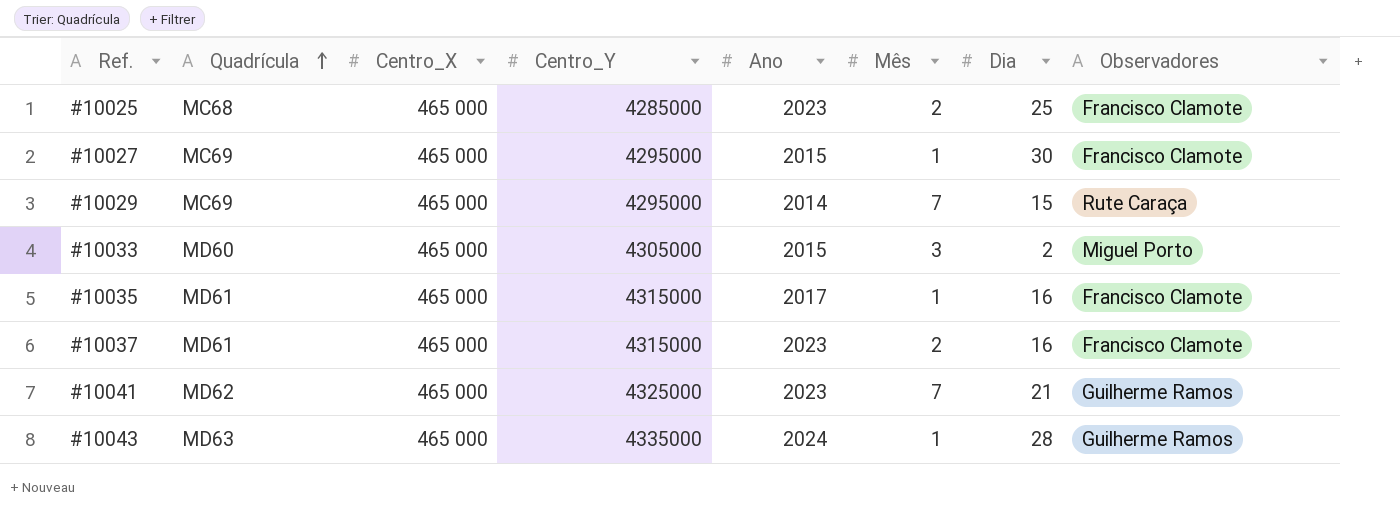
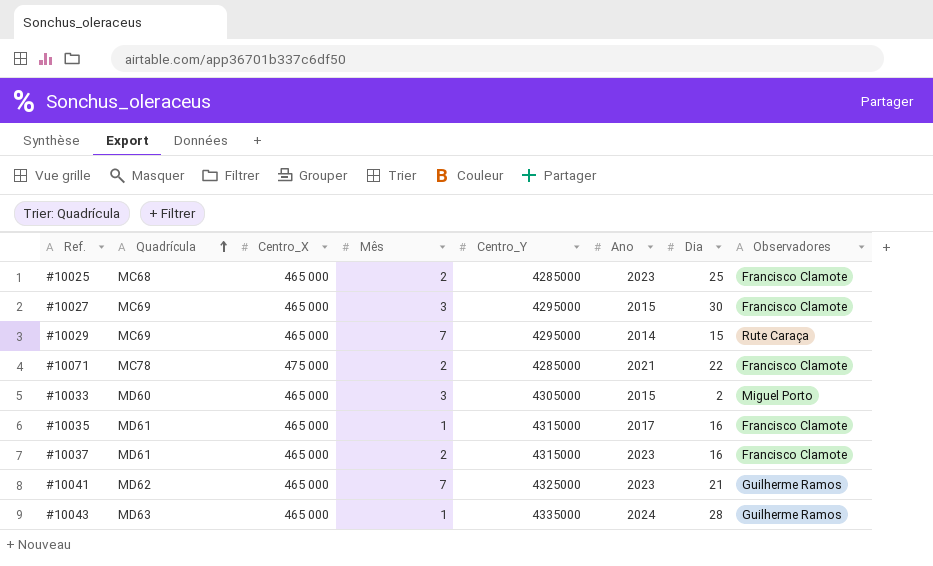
column Mês | position: 6 -> 4
#10027 | Mês: 1 -> 3
row #10071: none -> MC78 | 475 000 | 2 | 4285000 | 2021 | 22 | Francisco Clamote

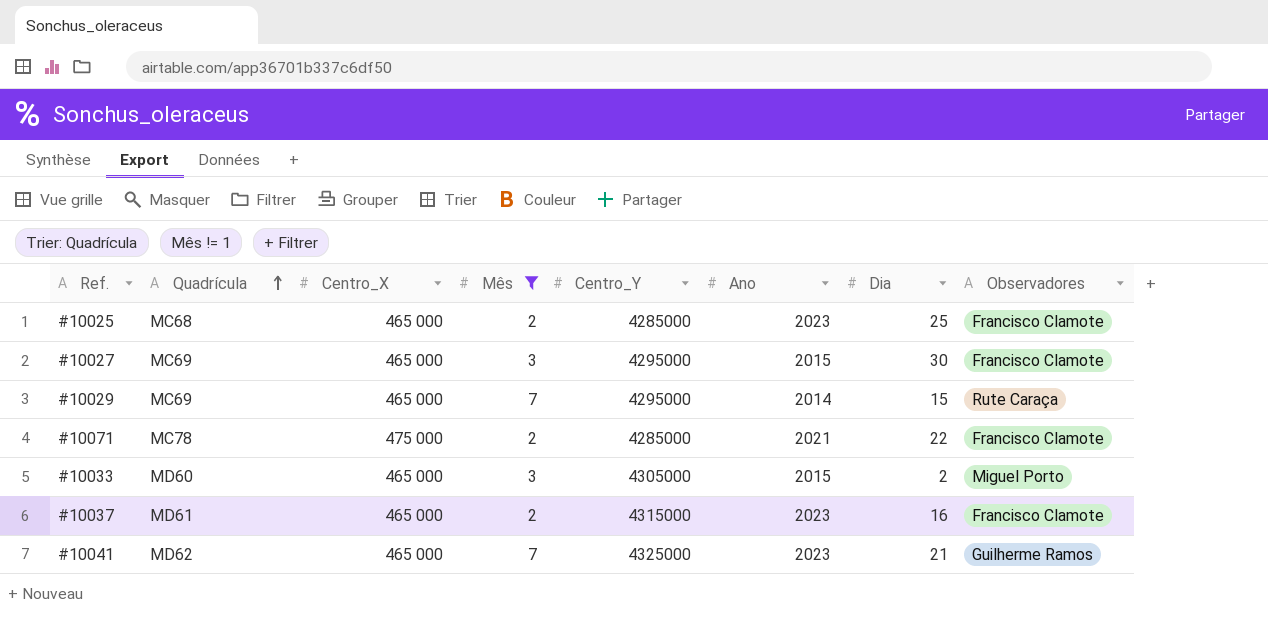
filter: none -> Mês != 1

